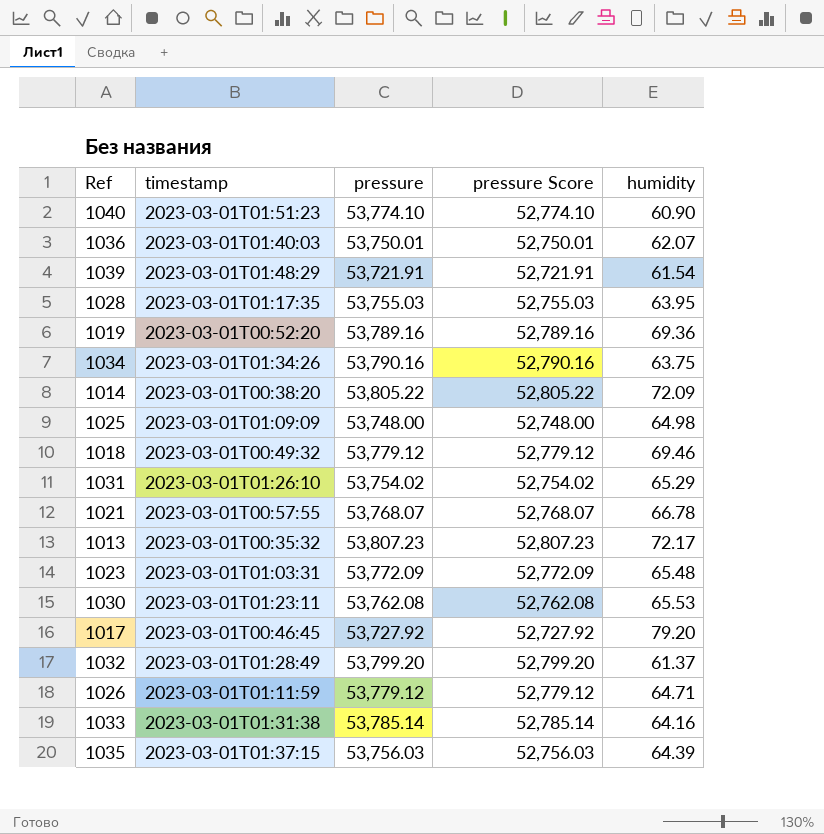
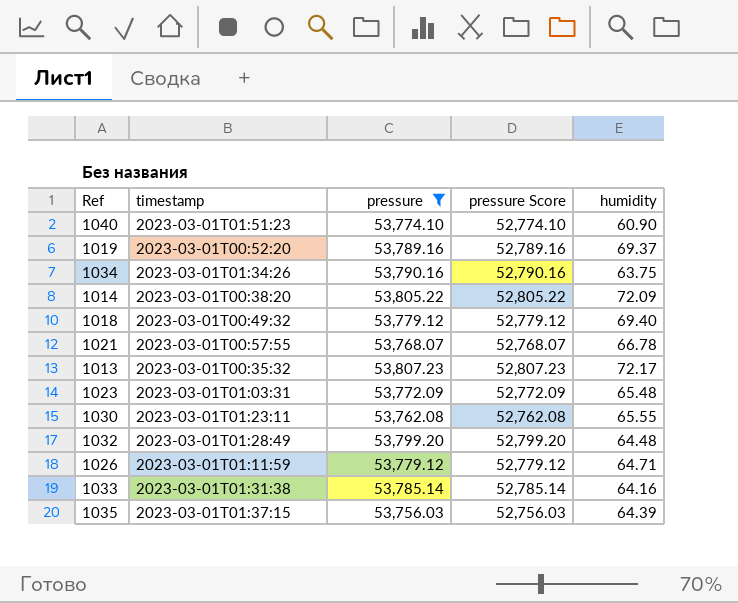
filter: none -> pressure >= 53,756.03
1019 | humidity: 69.36 -> 69.37
1018 | humidity: 69.46 -> 69.40
1030 | humidity: 65.53 -> 65.55
1032 | humidity: 61.37 -> 64.48

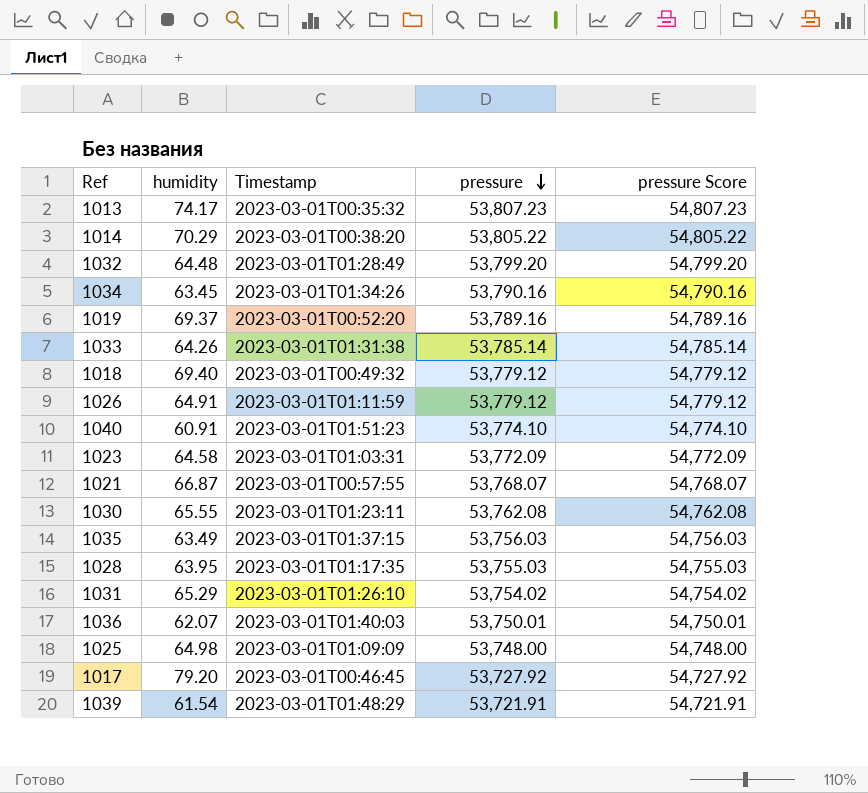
filter: pressure >= 53,756.03 -> none
row order: none -> pressure descending
column humidity | position: 5 -> 2
column name: timestamp -> Timestamp
column pressure Score | formula: [pressure] - 1000 -> [pressure] + 1000
1013 | humidity: 72.17 -> 74.17
1014 | humidity: 72.09 -> 70.29
1034 | humidity: 63.75 -> 63.45
1033 | humidity: 64.16 -> 64.26
1026 | humidity: 64.71 -> 64.91
1040 | humidity: 60.90 -> 60.91
1023 | humidity: 65.48 -> 64.58
1021 | humidity: 66.78 -> 66.87
1035 | humidity: 64.39 -> 63.49

